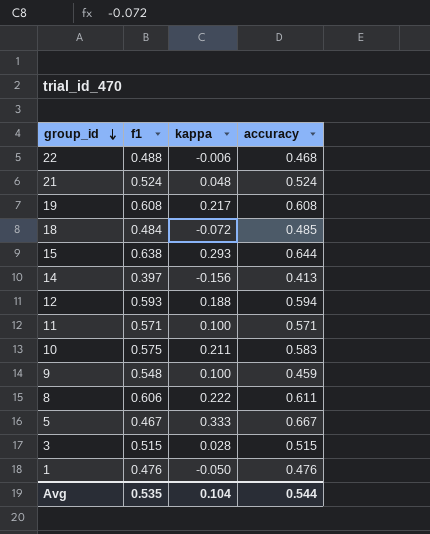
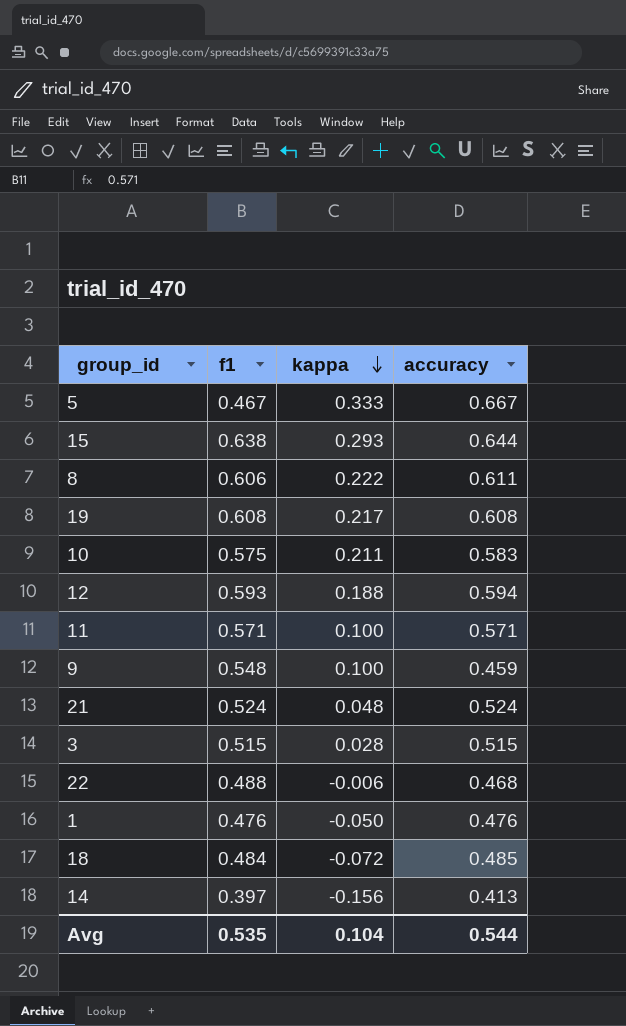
row order: group_id descending -> kappa descending

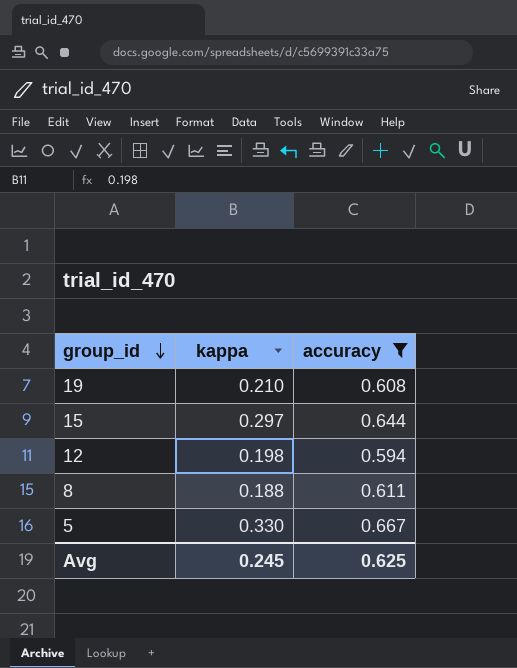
filter: none -> accuracy >= 0.594
row order: kappa descending -> group_id descending
column f1 | position: 2 -> none
19 | kappa: 0.217 -> 0.210
15 | kappa: 0.293 -> 0.297
12 | kappa: 0.188 -> 0.198
8 | kappa: 0.222 -> 0.188
5 | kappa: 0.333 -> 0.330
Avg | kappa: 0.104 -> 0.245
Avg | accuracy: 0.544 -> 0.625

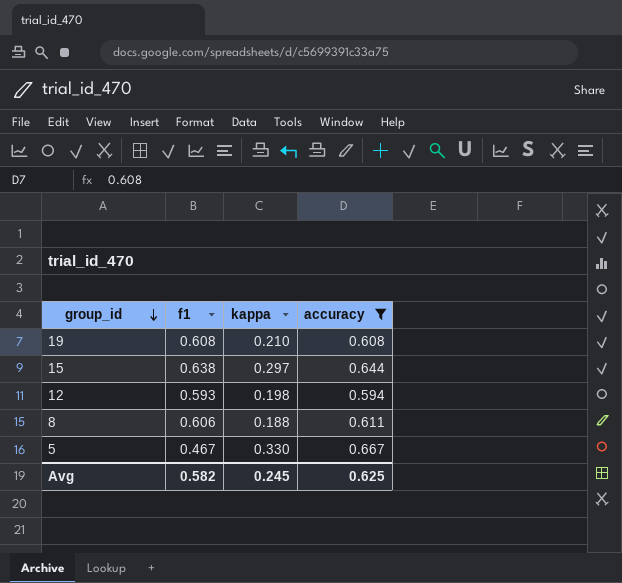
column f1 | position: none -> 2

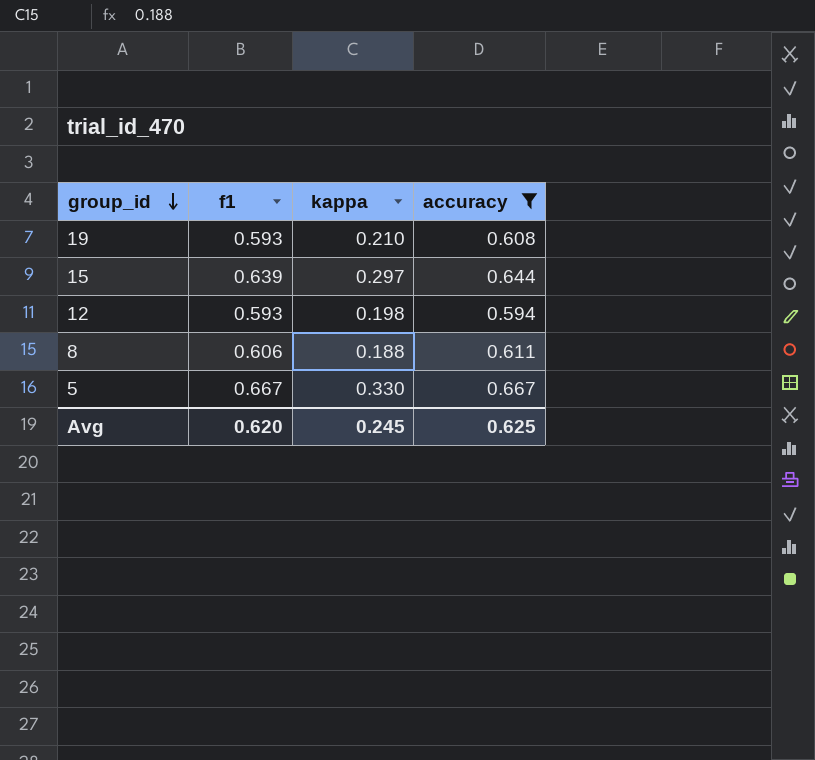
19 | f1: 0.608 -> 0.593
15 | f1: 0.638 -> 0.639
5 | f1: 0.467 -> 0.667
Avg | f1: 0.582 -> 0.620

